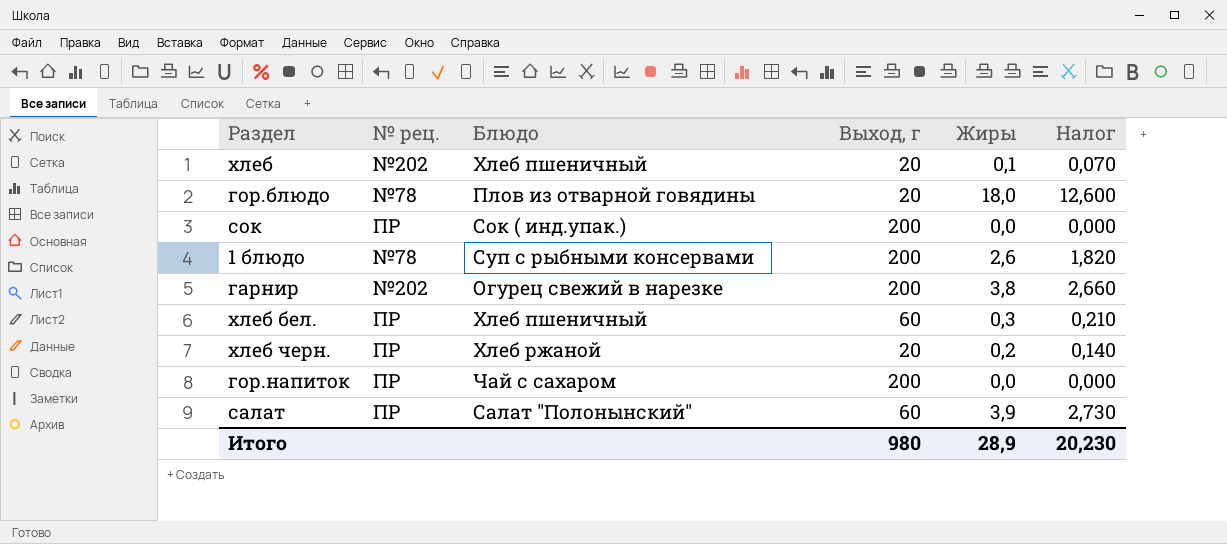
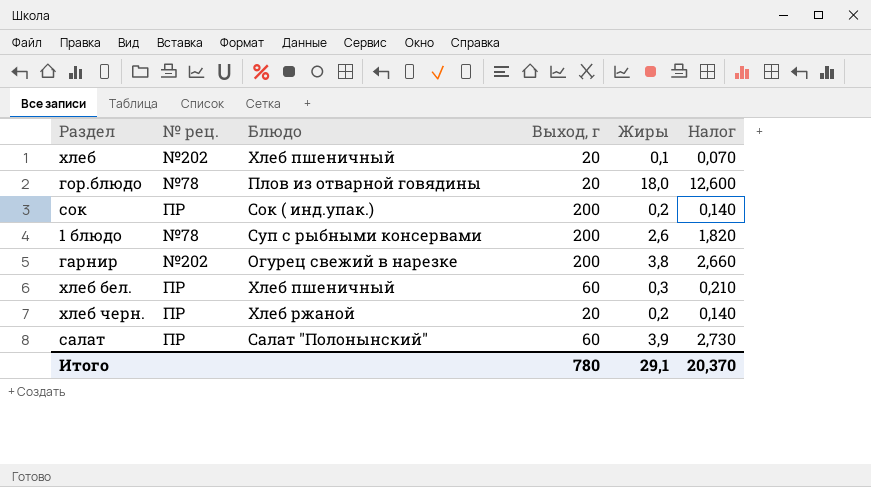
row гор.напиток: ПР | Чай с сахаром | 200 | 0,0 | 0,000 -> none
сок | Жиры: 0,0 -> 0,2
сок | Налог: 0,000 -> 0,140
Итого | Выход, г: 980 -> 780
Итого | Жиры: 28,9 -> 29,1
Итого | Налог: 20,230 -> 20,370

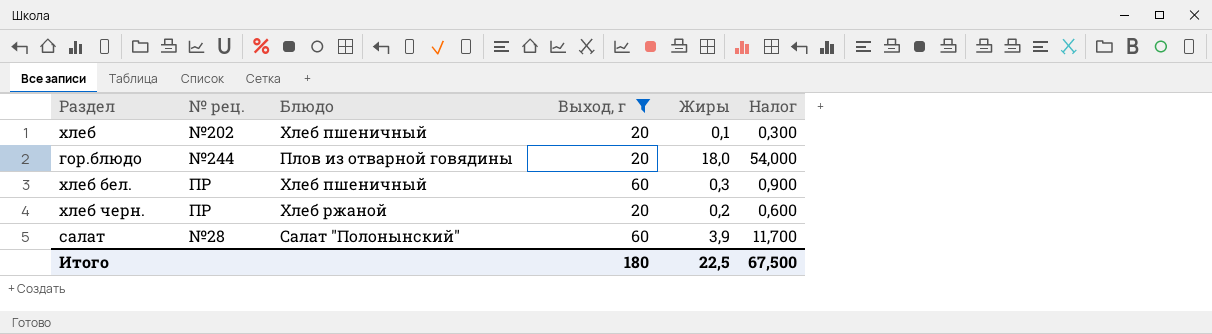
filter: none -> Выход, г != 200
column Налог | formula: [Жиры] * 0,7 -> [Жиры] * 3
гор.блюдо | № рец.: №78 -> №244
салат | № рец.: ПР -> №28
Итого | Выход, г: 780 -> 180
Итого | Жиры: 29,1 -> 22,5
Итого | Налог: 20,370 -> 67,500

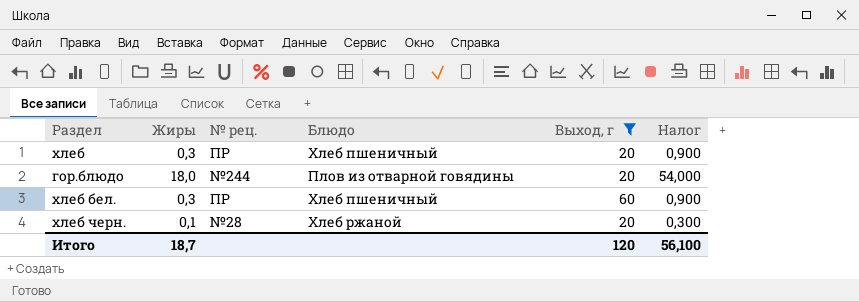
column Жиры | position: 5 -> 2
row салат: №28 | Салат "Полонынский" | 60 | 3,9 | 11,700 -> none
хлеб | Жиры: 0,1 -> 0,3
хлеб | № рец.: №202 -> ПР
хлеб | Налог: 0,300 -> 0,900
хлеб черн. | Жиры: 0,2 -> 0,1
хлеб черн. | № рец.: ПР -> №28
хлеб черн. | Налог: 0,600 -> 0,300
Итого | Жиры: 22,5 -> 18,7
Итого | Выход, г: 180 -> 120
Итого | Налог: 67,500 -> 56,100

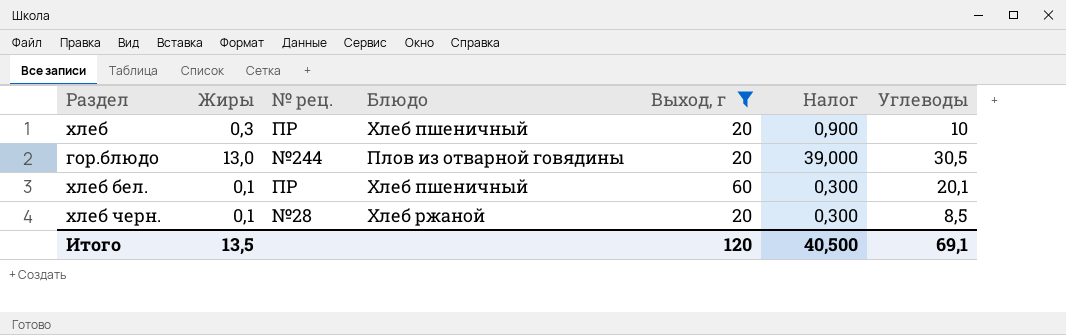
column Углеводы | position: none -> 7
гор.блюдо | Жиры: 18,0 -> 13,0
гор.блюдо | Налог: 54,000 -> 39,000
хлеб бел. | Жиры: 0,3 -> 0,1
хлеб бел. | Налог: 0,900 -> 0,300
Итого | Жиры: 18,7 -> 13,5
Итого | Налог: 56,100 -> 40,500

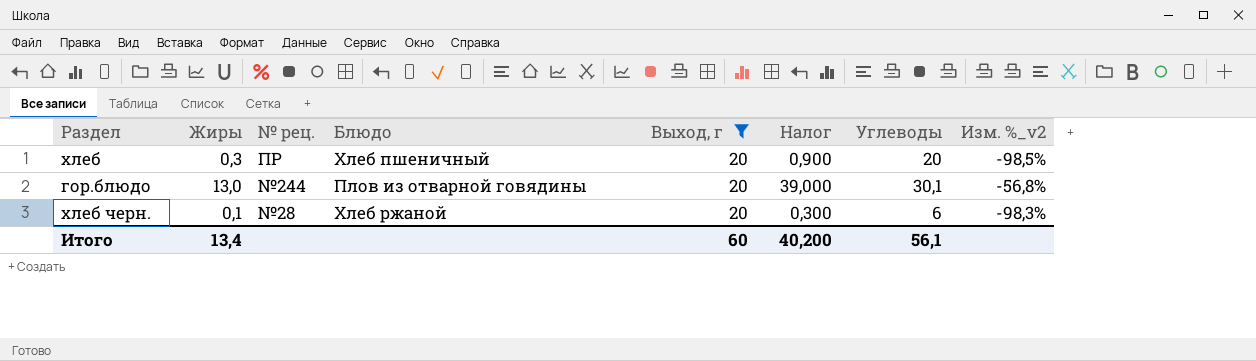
column Изм. %_v2 | formula: none -> ([Жиры] - [Углеводы]) / [Углеводы]
row хлеб бел.: 0,1 | ПР | Хлеб пшеничный | 60 | 0,300 | 20,1 -> none
хлеб | Углеводы: 10 -> 20
гор.блюдо | Углеводы: 30,5 -> 30,1
хлеб черн. | Углеводы: 8,5 -> 6
Итого | Жиры: 13,5 -> 13,4
Итого | Выход, г: 120 -> 60
Итого | Налог: 40,500 -> 40,200
Итого | Углеводы: 69,1 -> 56,1

